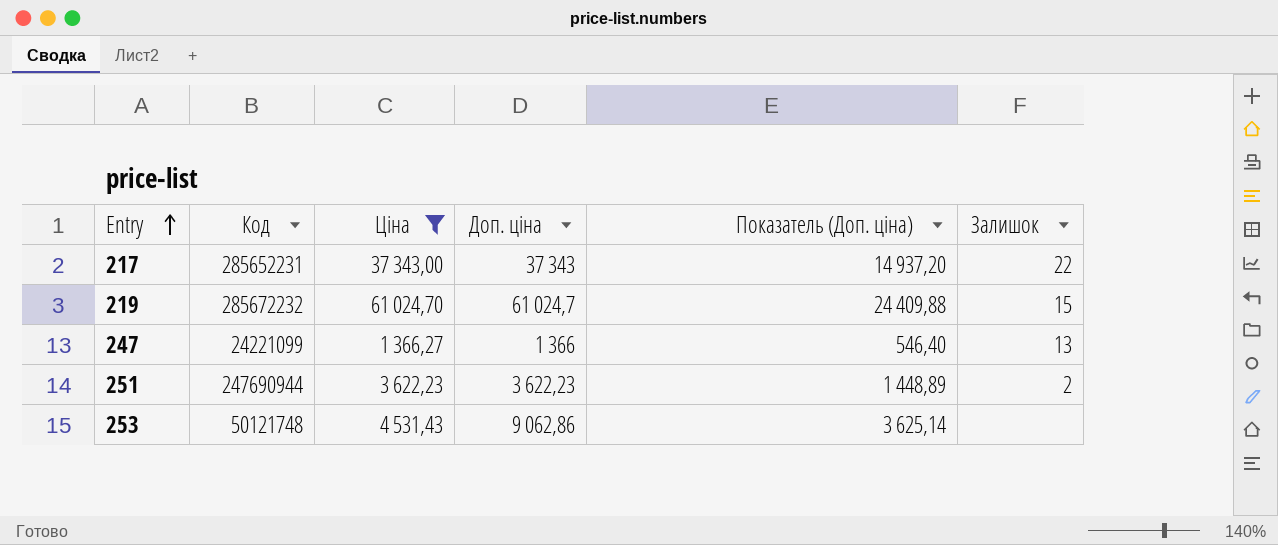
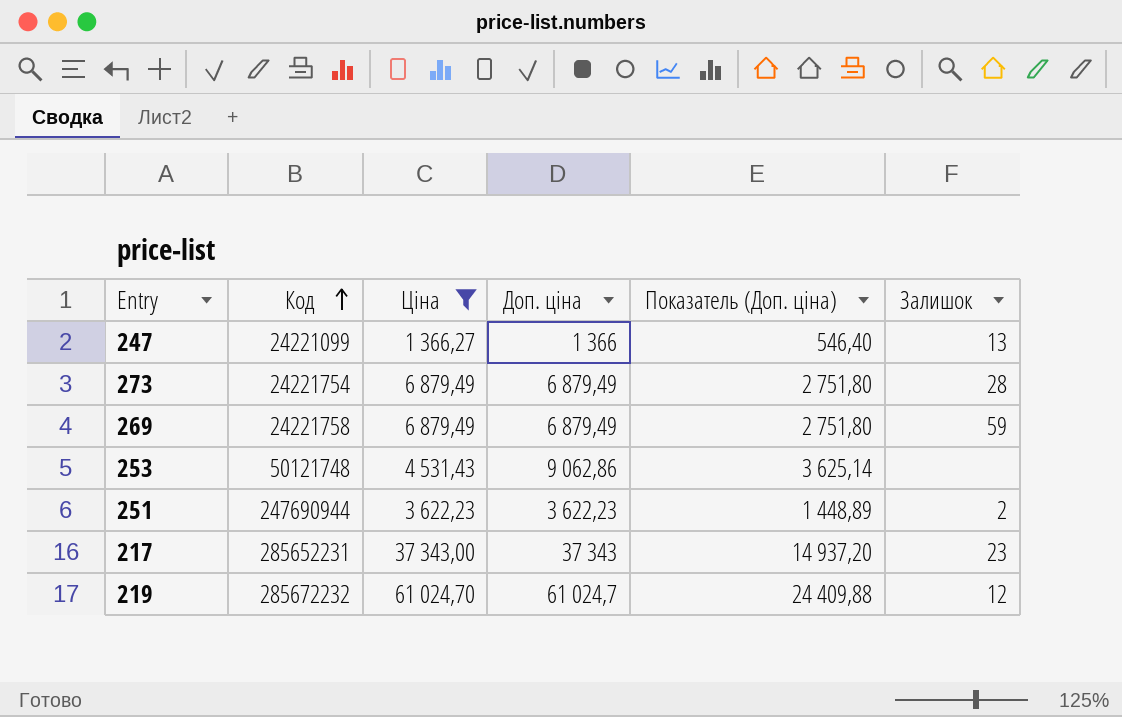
row order: Entry ascending -> Код ascending
row 273: none -> 24221754 | 6 879,49 | 6 879,49 | 2 751,80 | 28
row 269: none -> 24221758 | 6 879,49 | 6 879,49 | 2 751,80 | 59
217 | Залишок: 22 -> 23
219 | Залишок: 15 -> 12

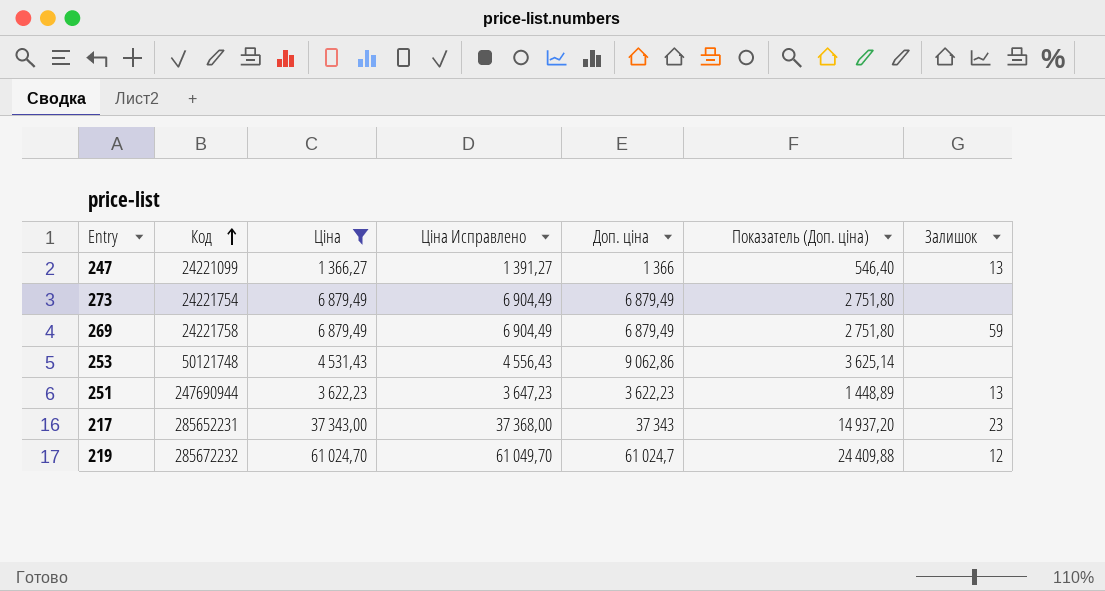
column Ціна Исправлено | formula: none -> [Ціна] + 25
273 | Залишок: 28 -> none
251 | Залишок: 2 -> 13

